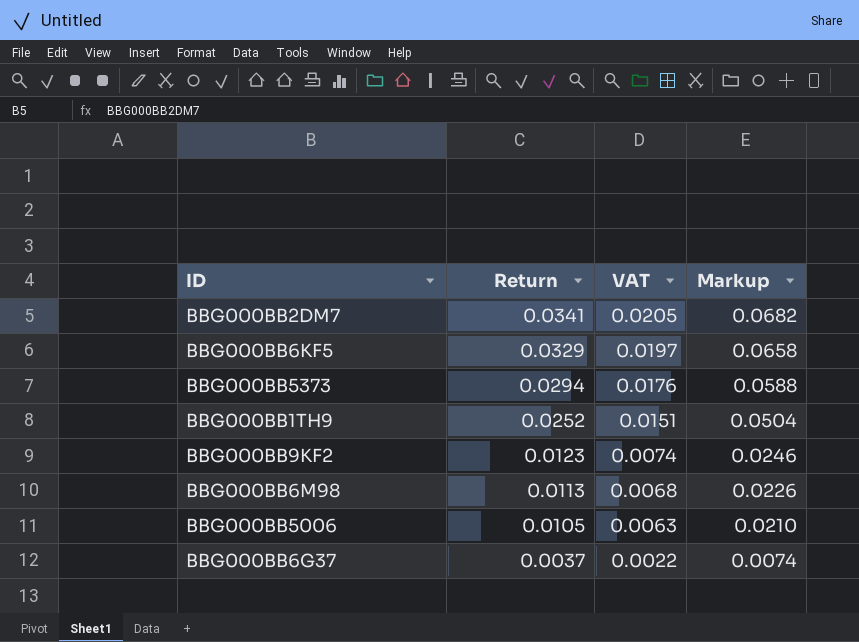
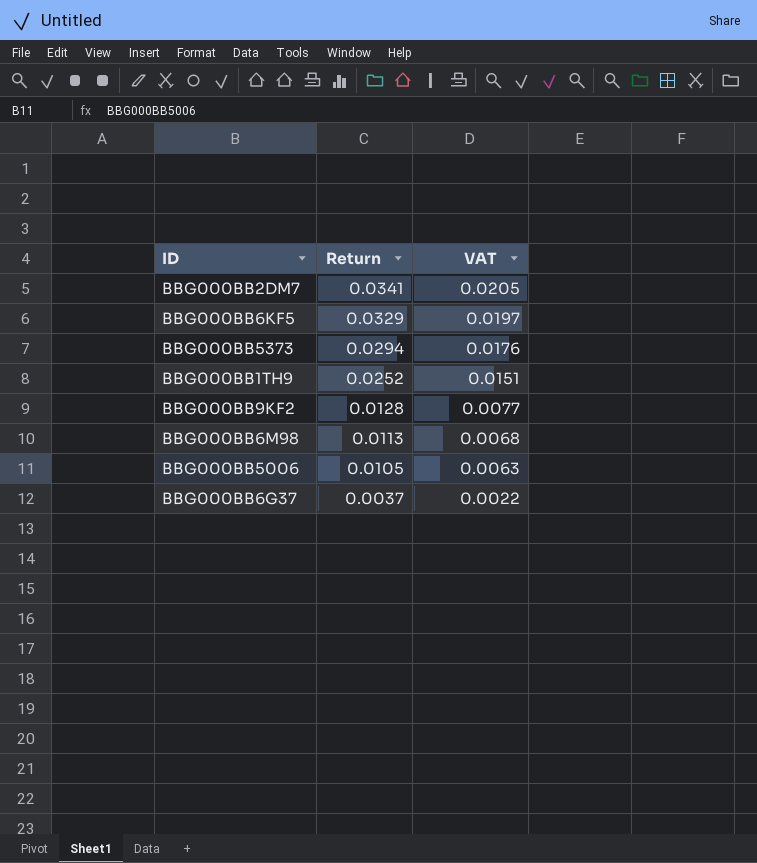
column Markup | formula: [Return] * 2 -> none
BBG000BB9KF2 | Return: 0.0123 -> 0.0128
BBG000BB9KF2 | VAT: 0.0074 -> 0.0077

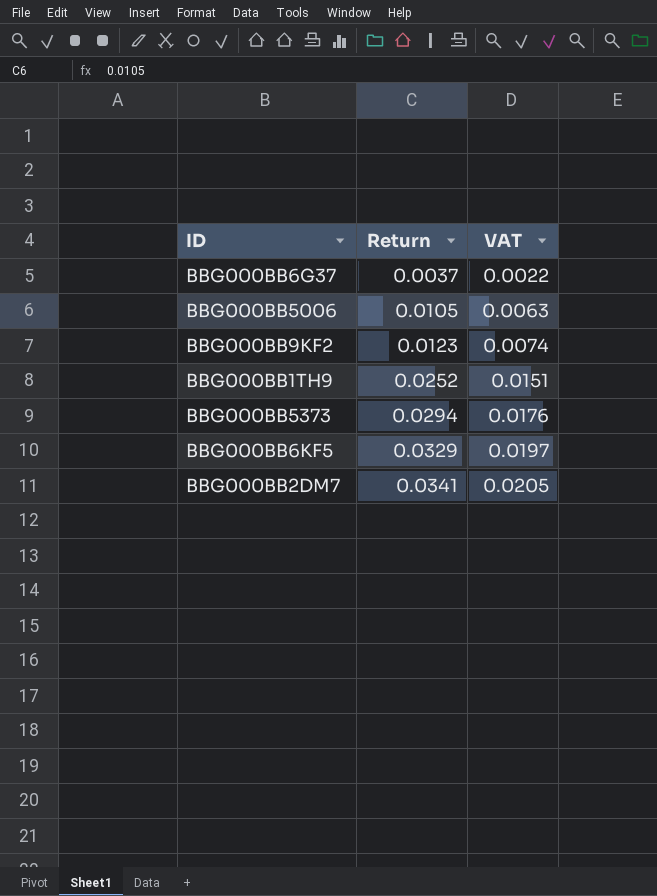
row order: Return descending -> Return ascending
row BBG000BB6M98: 0.0113 | 0.0068 -> none
BBG000BB9KF2 | Return: 0.0128 -> 0.0123
BBG000BB9KF2 | VAT: 0.0077 -> 0.0074

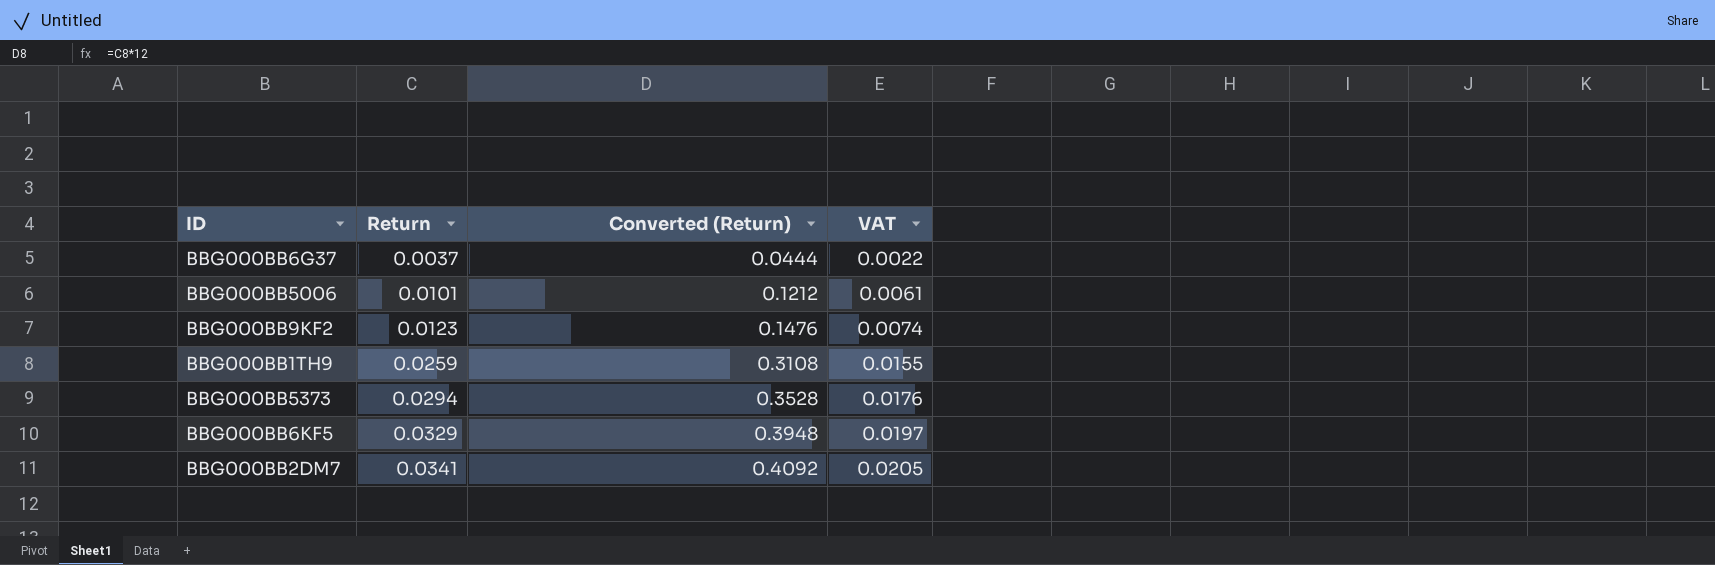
column Converted (Return) | formula: none -> [Return] * 12
BBG000BB5006 | Return: 0.0105 -> 0.0101
BBG000BB5006 | VAT: 0.0063 -> 0.0061
BBG000BB1TH9 | Return: 0.0252 -> 0.0259
BBG000BB1TH9 | VAT: 0.0151 -> 0.0155

